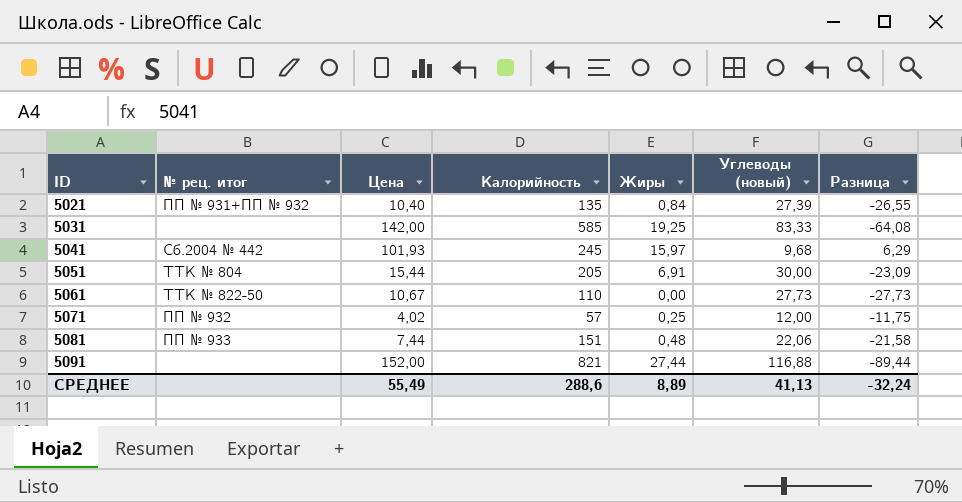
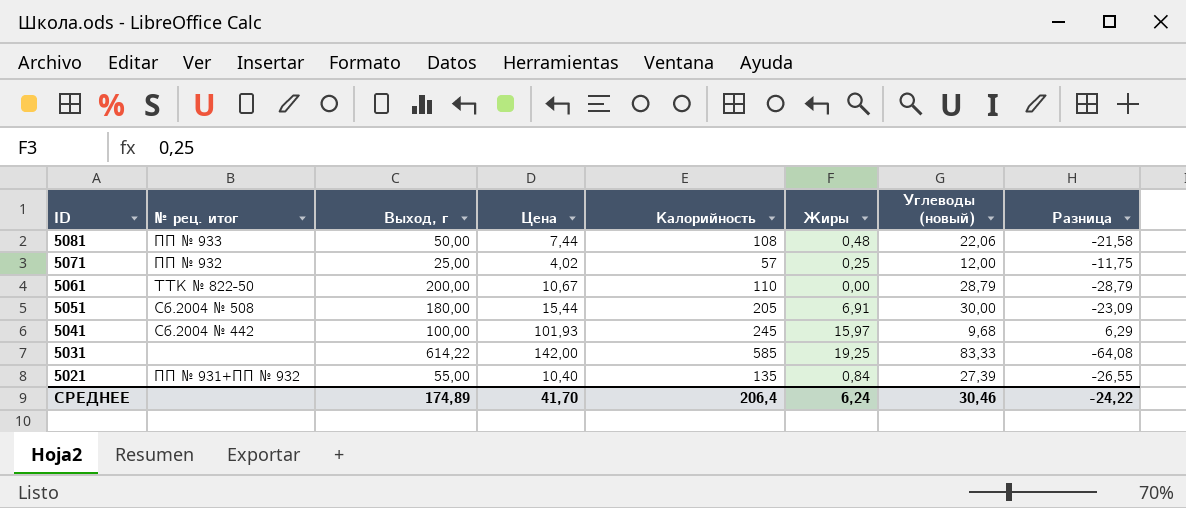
row order: ID ascending -> ID descending
column Выход, г | position: none -> 3
row 5091: none | 152,00 | 821 | 27,44 | 116,88 | -89,44 -> none
5081 | Калорийность: 151 -> 108
5061 | Углеводы (новый): 27,73 -> 28,79
5061 | Разница: -27,73 -> -28,79
5051 | № рец. итог: ТТК № 804 -> Сб.2004 № 508
СРЕДНЕЕ | Цена: 55,49 -> 41,70
СРЕДНЕЕ | Калорийность: 288,6 -> 206,4
СРЕДНЕЕ | Жиры: 8,89 -> 6,24
СРЕДНЕЕ | Углеводы (новый): 41,13 -> 30,46
СРЕДНЕЕ | Разница: -32,24 -> -24,22

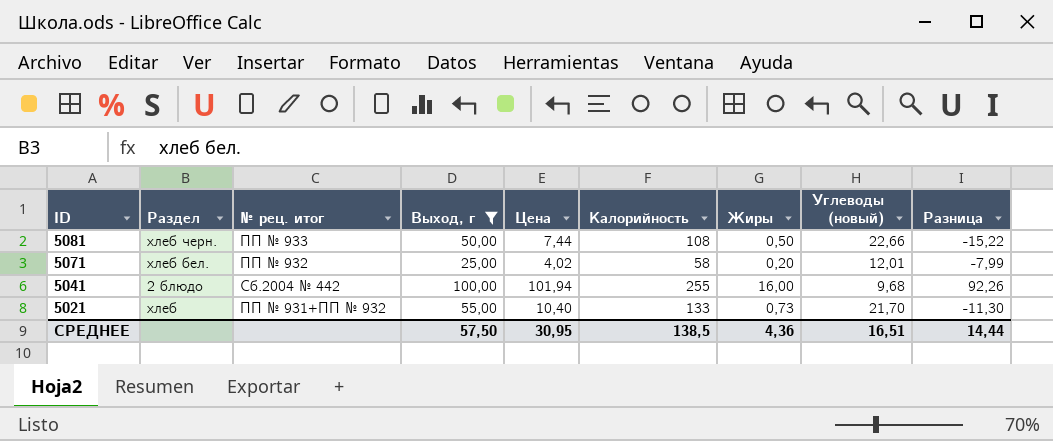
filter: none -> Выход, г <= 100,00
column Раздел | position: none -> 2
column Разница | formula: [Жиры] - [Углеводы (новый)] -> [Цена] - [Углеводы (новый)]
5081 | Жиры: 0,48 -> 0,50
5081 | Углеводы (новый): 22,06 -> 22,66
5071 | Калорийность: 57 -> 58
5071 | Жиры: 0,25 -> 0,20
5071 | Углеводы (новый): 12,00 -> 12,01
5041 | Цена: 101,93 -> 101,94
5041 | Калорийность: 245 -> 255
5041 | Жиры: 15,97 -> 16,00
5021 | Калорийность: 135 -> 133
5021 | Жиры: 0,84 -> 0,73
5021 | Углеводы (новый): 27,39 -> 21,70
СРЕДНЕЕ | Выход, г: 174,89 -> 57,50
СРЕДНЕЕ | Цена: 41,70 -> 30,95
СРЕДНЕЕ | Калорийность: 206,4 -> 138,5
СРЕДНЕЕ | Жиры: 6,24 -> 4,36
СРЕДНЕЕ | Углеводы (новый): 30,46 -> 16,51
СРЕДНЕЕ | Разница: -24,22 -> 14,44

